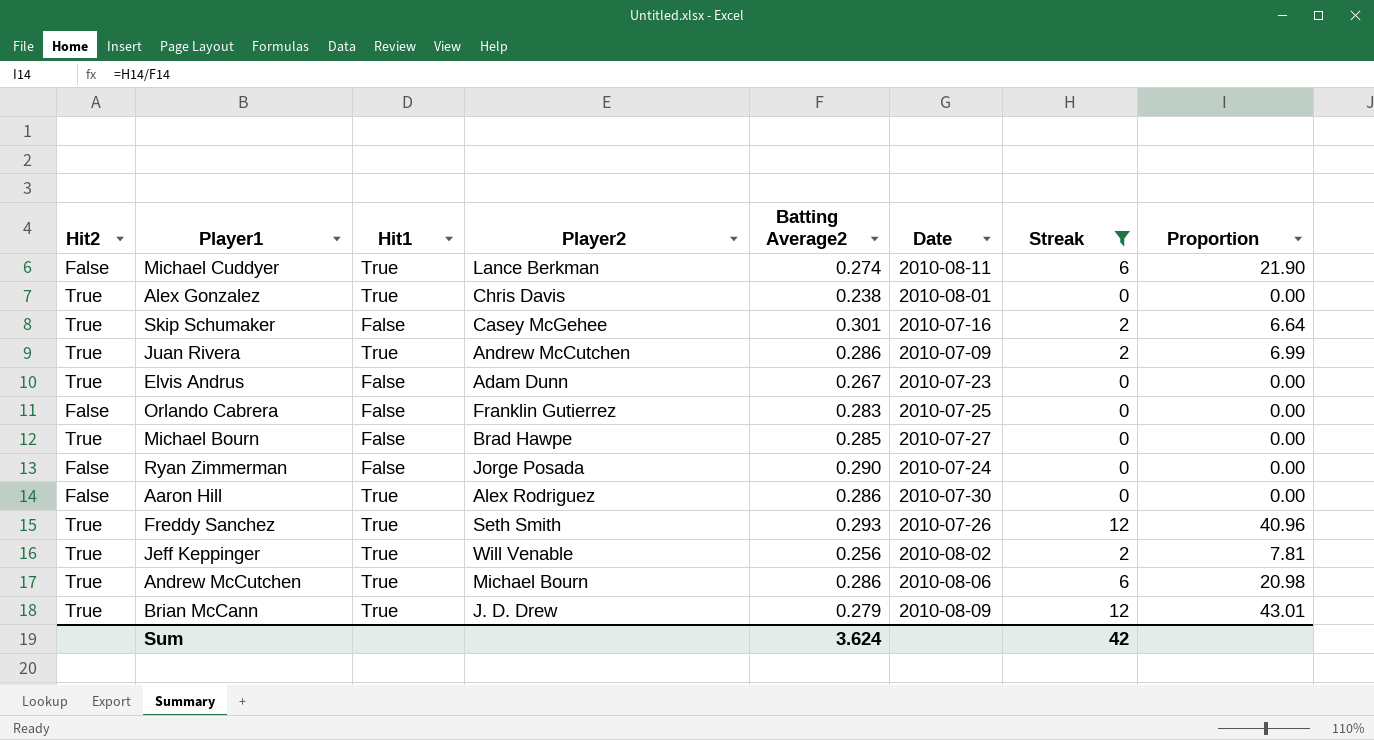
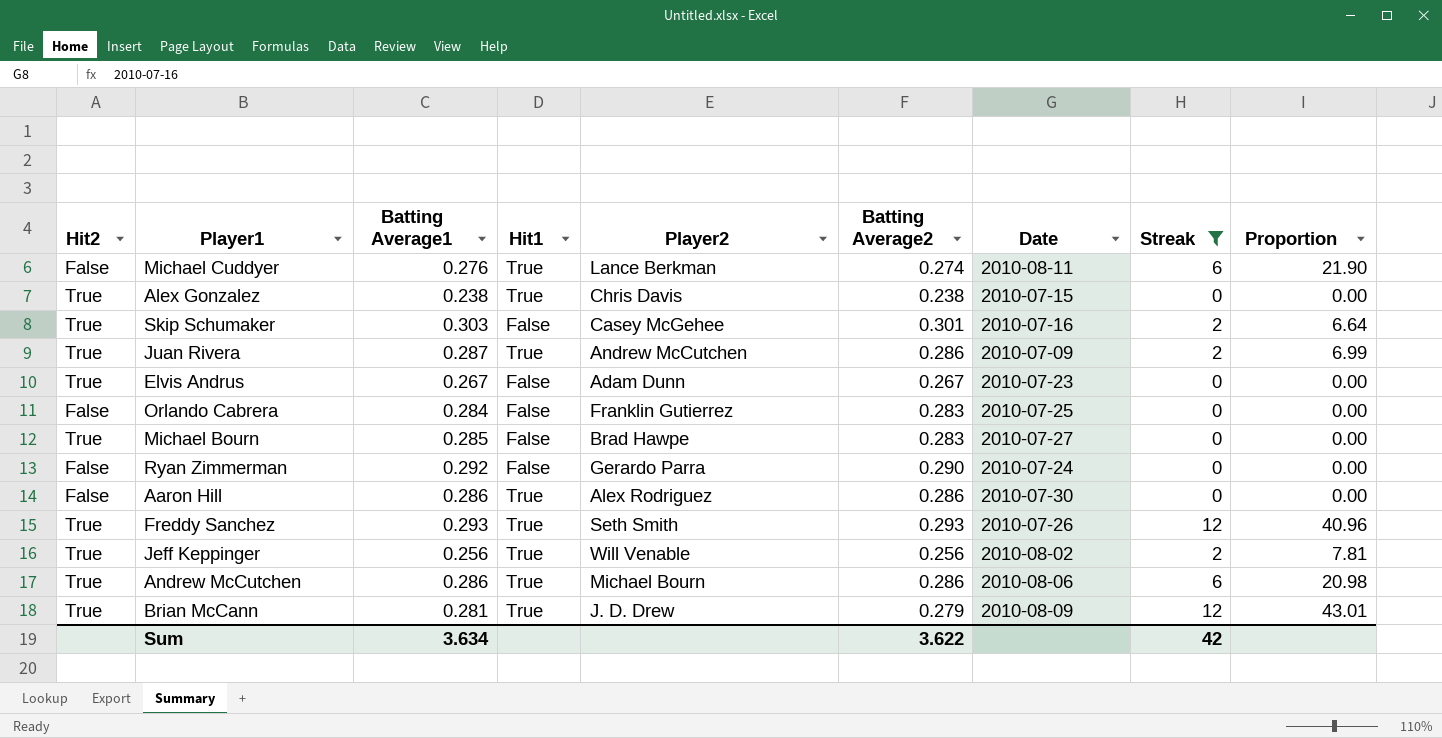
column Batting Average1 | position: none -> 3
Alex Gonzalez | Date: 2010-08-01 -> 2010-07-15
Michael Bourn | Batting Average2: 0.285 -> 0.283
Ryan Zimmerman | Player2: Jorge Posada -> Gerardo Parra
Sum | Batting Average2: 3.624 -> 3.622

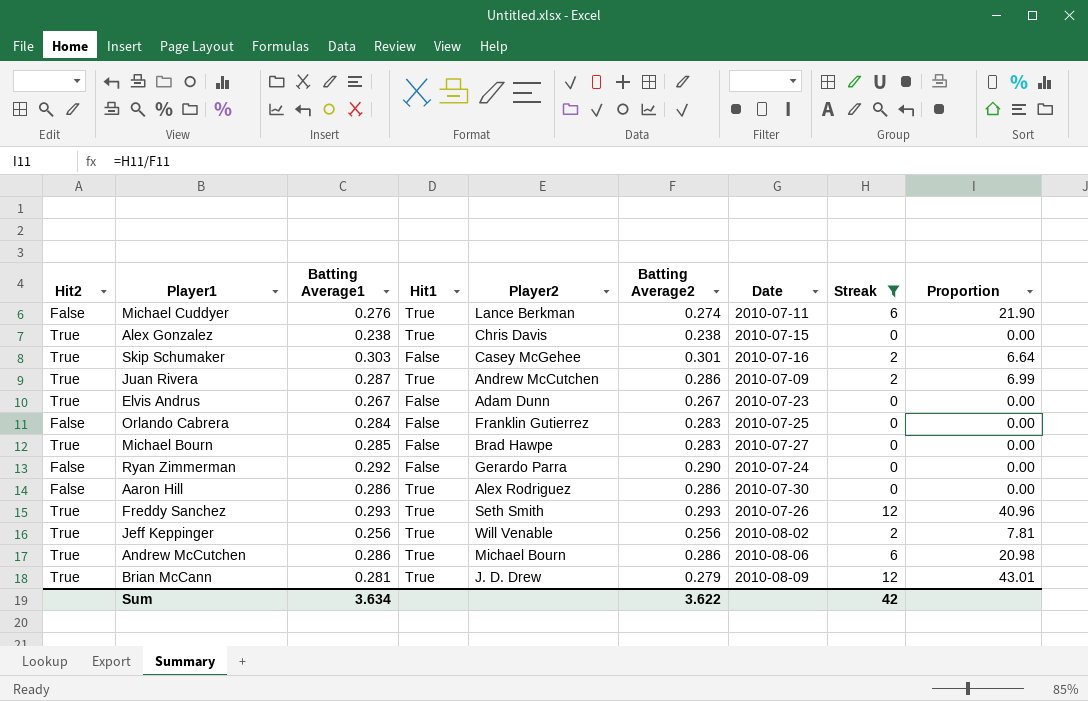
Michael Cuddyer | Date: 2010-08-11 -> 2010-07-11

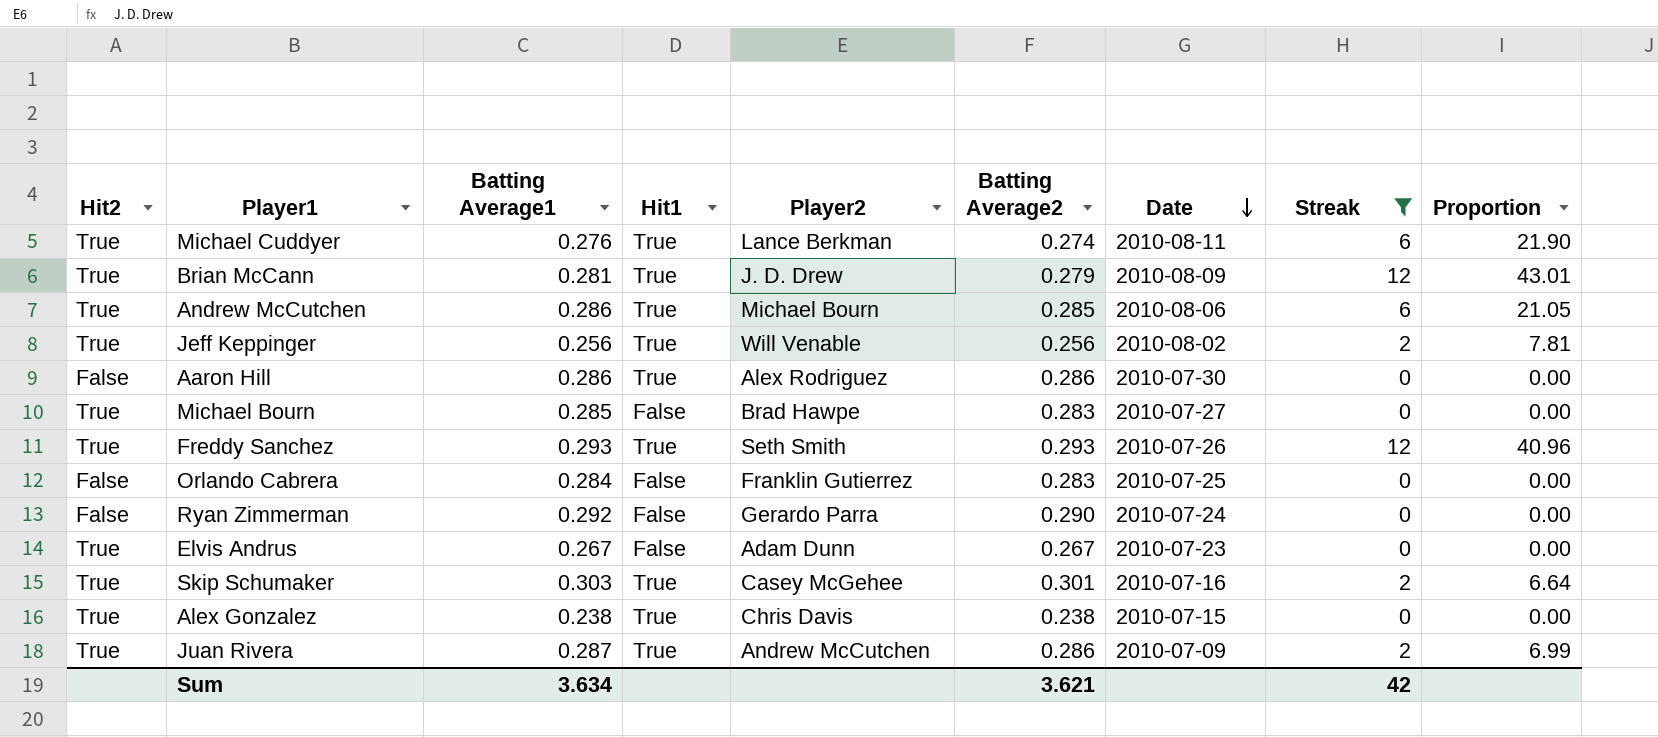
row order: none -> Date descending
Michael Cuddyer | Hit2: False -> True
Michael Cuddyer | Date: 2010-07-11 -> 2010-08-11
Andrew McCutchen | Batting Average2: 0.286 -> 0.285
Andrew McCutchen | Proportion: 20.98 -> 21.05
Skip Schumaker | Hit1: False -> True
Sum | Batting Average2: 3.622 -> 3.621

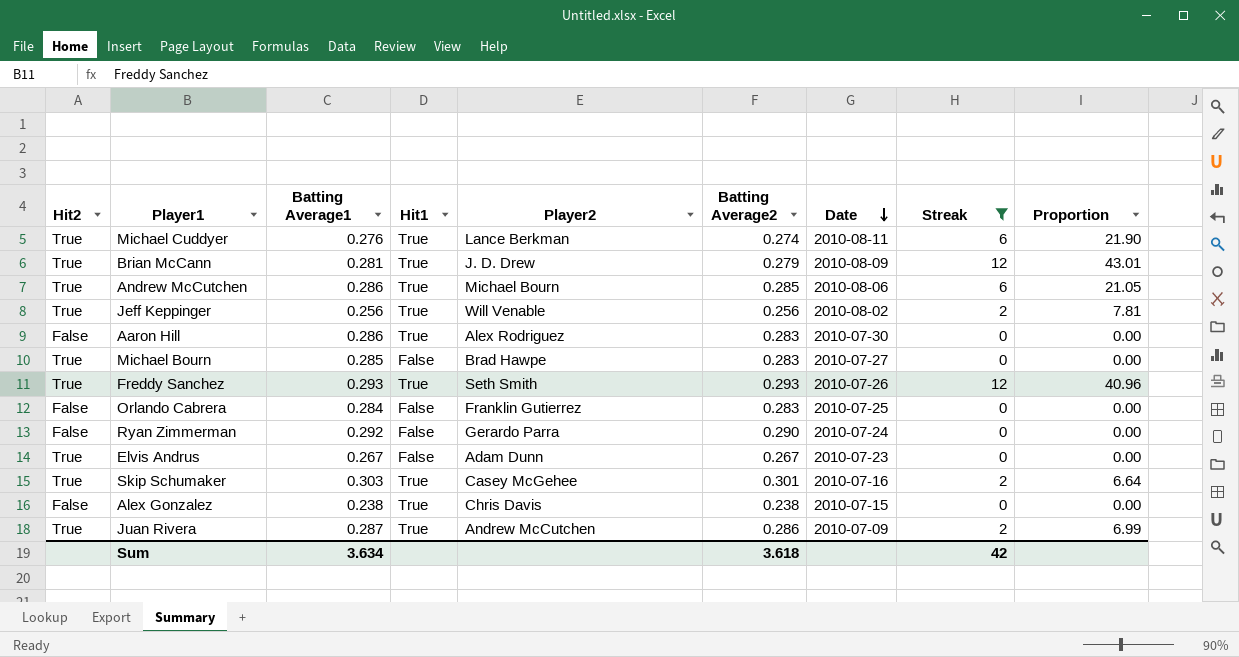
Aaron Hill | Batting Average2: 0.286 -> 0.283
Alex Gonzalez | Hit2: True -> False
Sum | Batting Average2: 3.621 -> 3.618

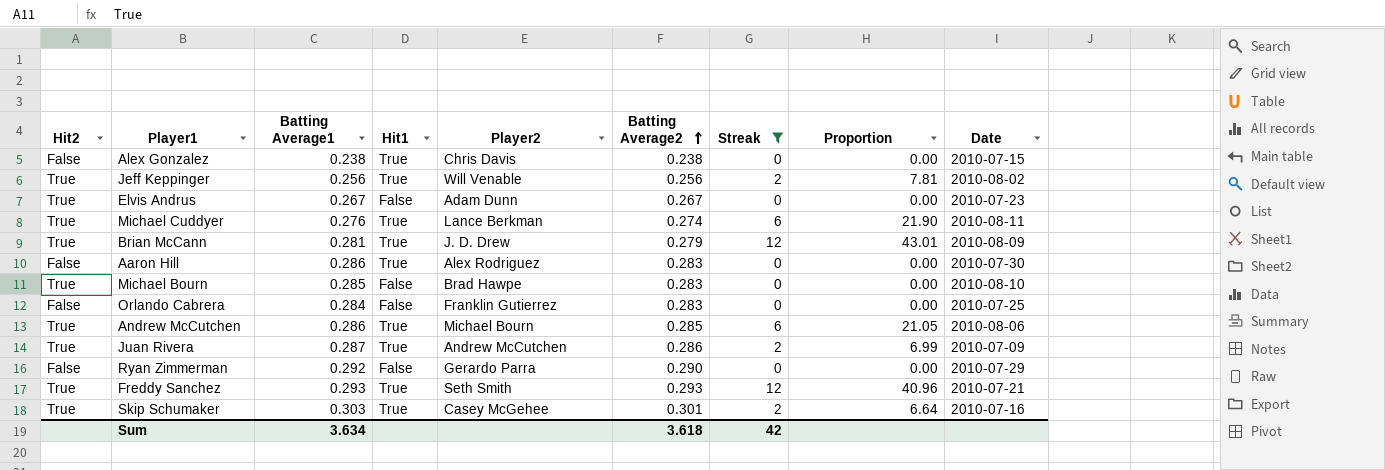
row order: Date descending -> Batting Average2 ascending
column Date | position: 7 -> 9
Michael Bourn | Date: 2010-07-27 -> 2010-08-10
Ryan Zimmerman | Date: 2010-07-24 -> 2010-07-29
Freddy Sanchez | Date: 2010-07-26 -> 2010-07-21

